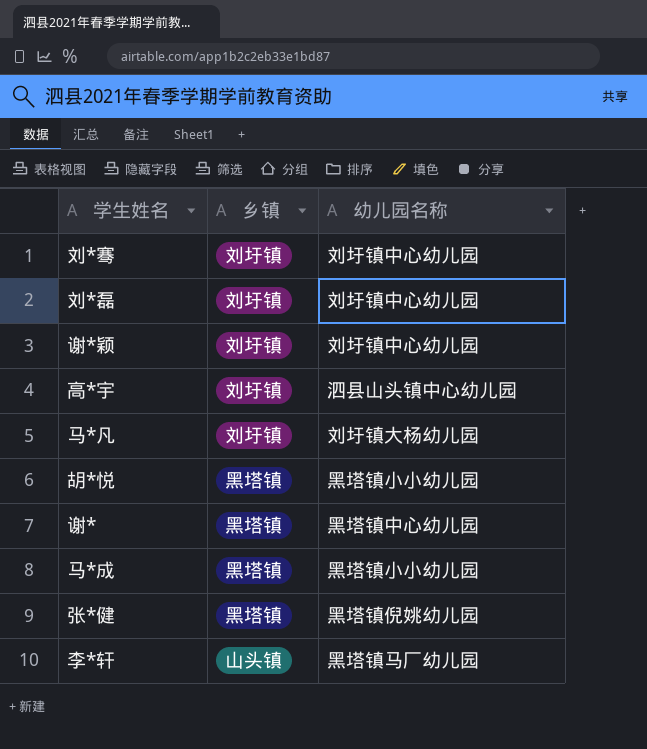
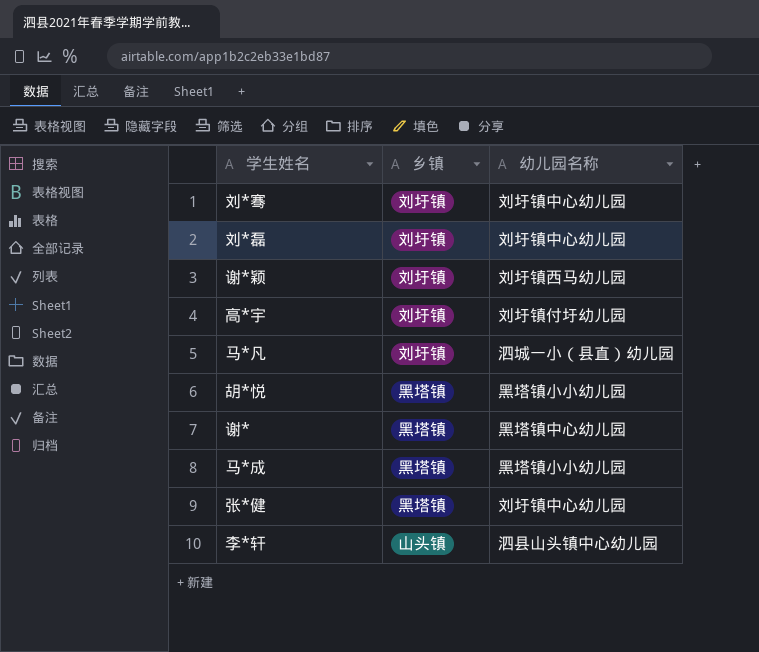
谢*颖 | 幼儿园名称: 刘圩镇中心幼儿园 -> 刘圩镇西马幼儿园
高*宇 | 幼儿园名称: 泗县山头镇中心幼儿园 -> 刘圩镇付圩幼儿园
马*凡 | 幼儿园名称: 刘圩镇大杨幼儿园 -> 泗城一小（县直）幼儿园
张*健 | 幼儿园名称: 黑塔镇倪姚幼儿园 -> 刘圩镇中心幼儿园
李*轩 | 幼儿园名称: 黑塔镇马厂幼儿园 -> 泗县山头镇中心幼儿园

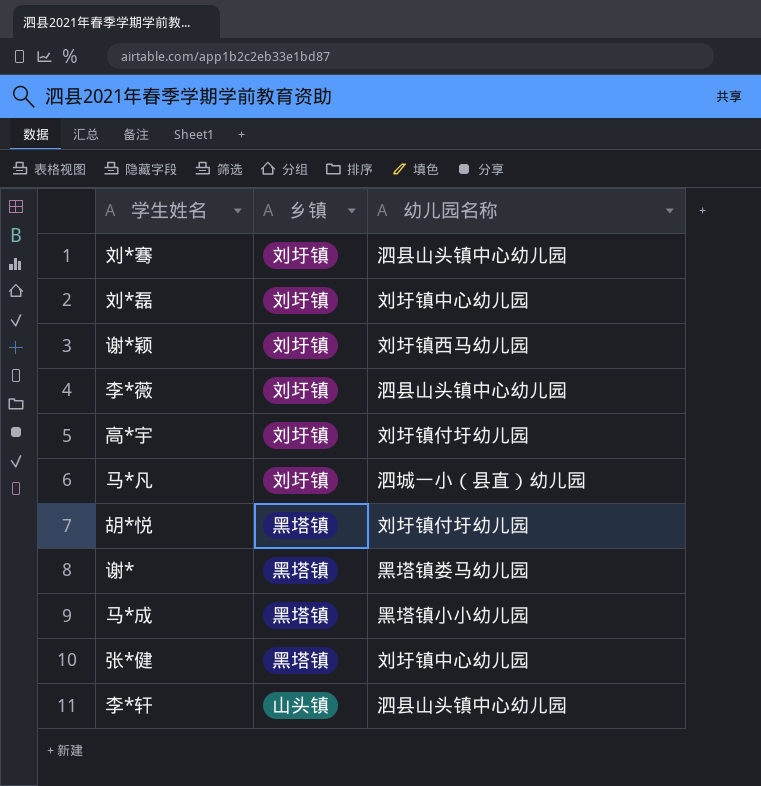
刘*骞 | 幼儿园名称: 刘圩镇中心幼儿园 -> 泗县山头镇中心幼儿园
row 李*薇: none -> 刘圩镇 | 泗县山头镇中心幼儿园
胡*悦 | 幼儿园名称: 黑塔镇小小幼儿园 -> 刘圩镇付圩幼儿园
谢* | 幼儿园名称: 黑塔镇中心幼儿园 -> 黑塔镇娄马幼儿园

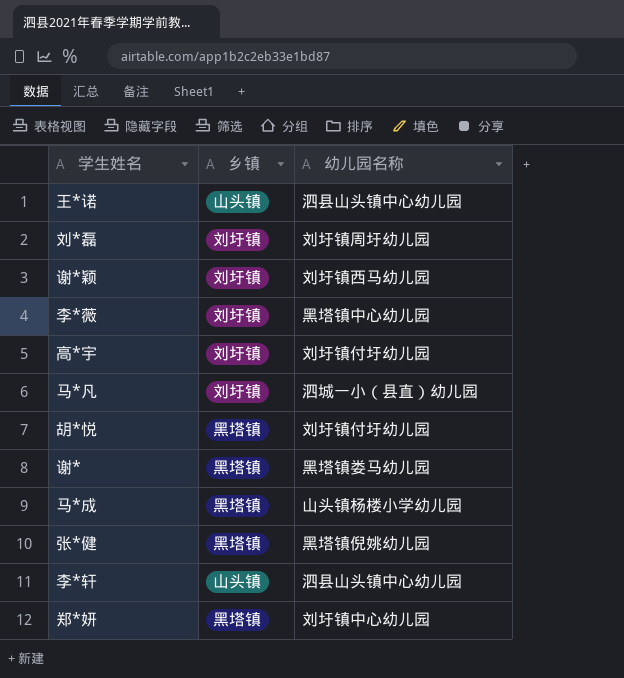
row 刘*骞: 刘圩镇 | 泗县山头镇中心幼儿园 -> none
row 王*诺: none -> 山头镇 | 泗县山头镇中心幼儿园
刘*磊 | 幼儿园名称: 刘圩镇中心幼儿园 -> 刘圩镇周圩幼儿园
李*薇 | 幼儿园名称: 泗县山头镇中心幼儿园 -> 黑塔镇中心幼儿园
马*成 | 幼儿园名称: 黑塔镇小小幼儿园 -> 山头镇杨楼小学幼儿园
张*健 | 幼儿园名称: 刘圩镇中心幼儿园 -> 黑塔镇倪姚幼儿园
row 郑*妍: none -> 黑塔镇 | 刘圩镇中心幼儿园

